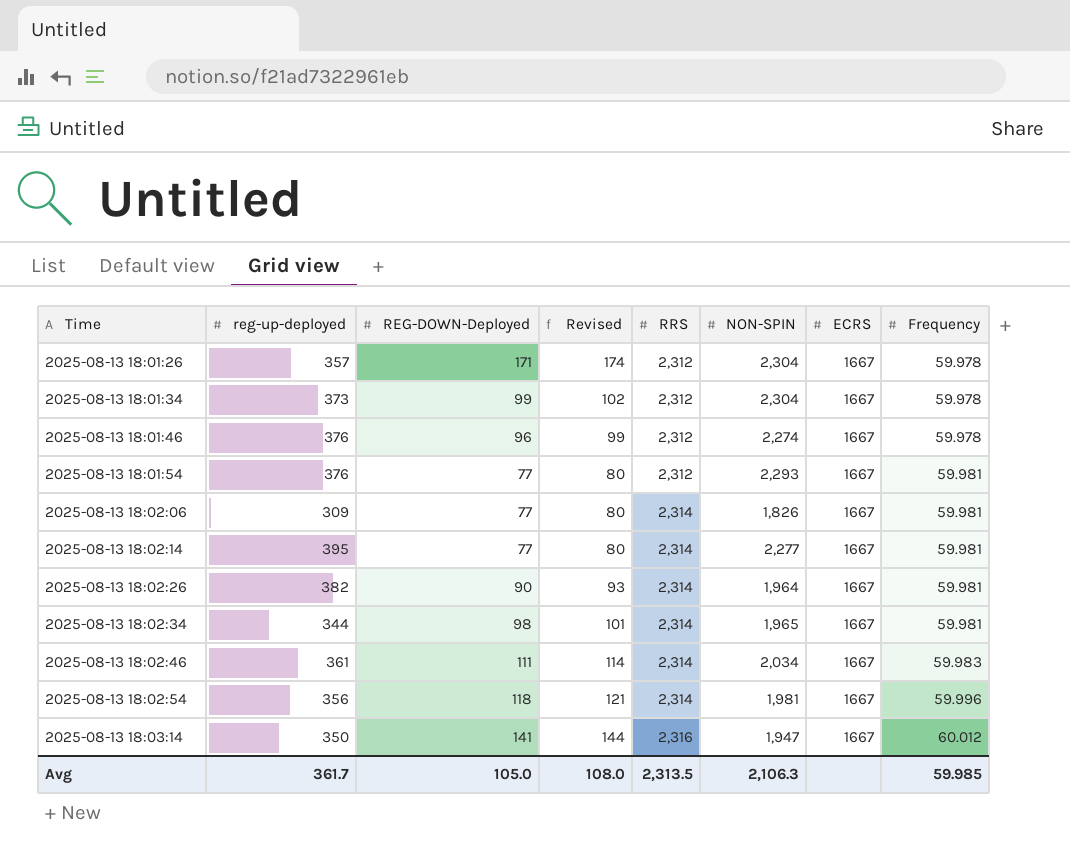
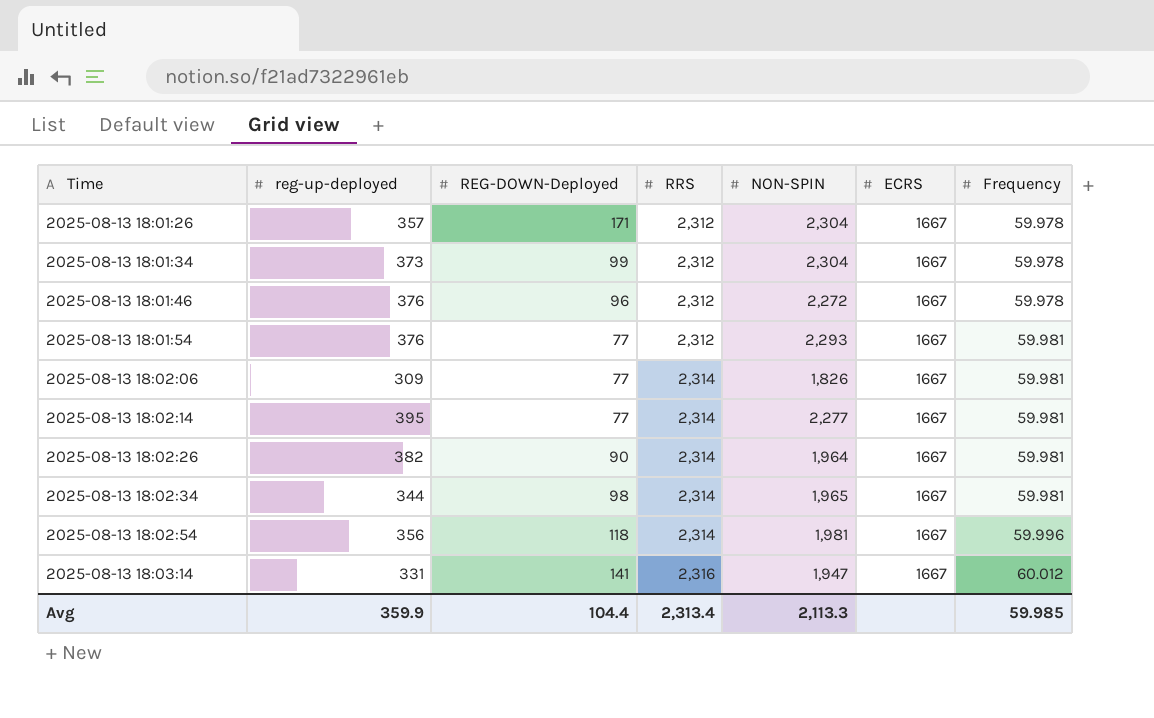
column Revised | formula: [REG-DOWN-Deployed] + 3 -> none
row 2025-08-13 18:02:46: 361 | 111 | 114 | 2,314 | 2,034 | 1667 | 59.983 -> none
2025-08-13 18:01:46 | NON-SPIN: 2,274 -> 2,272
2025-08-13 18:03:14 | reg-up-deployed: 350 -> 331
Avg | reg-up-deployed: 361.7 -> 359.9
Avg | REG-DOWN-Deployed: 105.0 -> 104.4
Avg | RRS: 2,313.5 -> 2,313.4
Avg | NON-SPIN: 2,106.3 -> 2,113.3

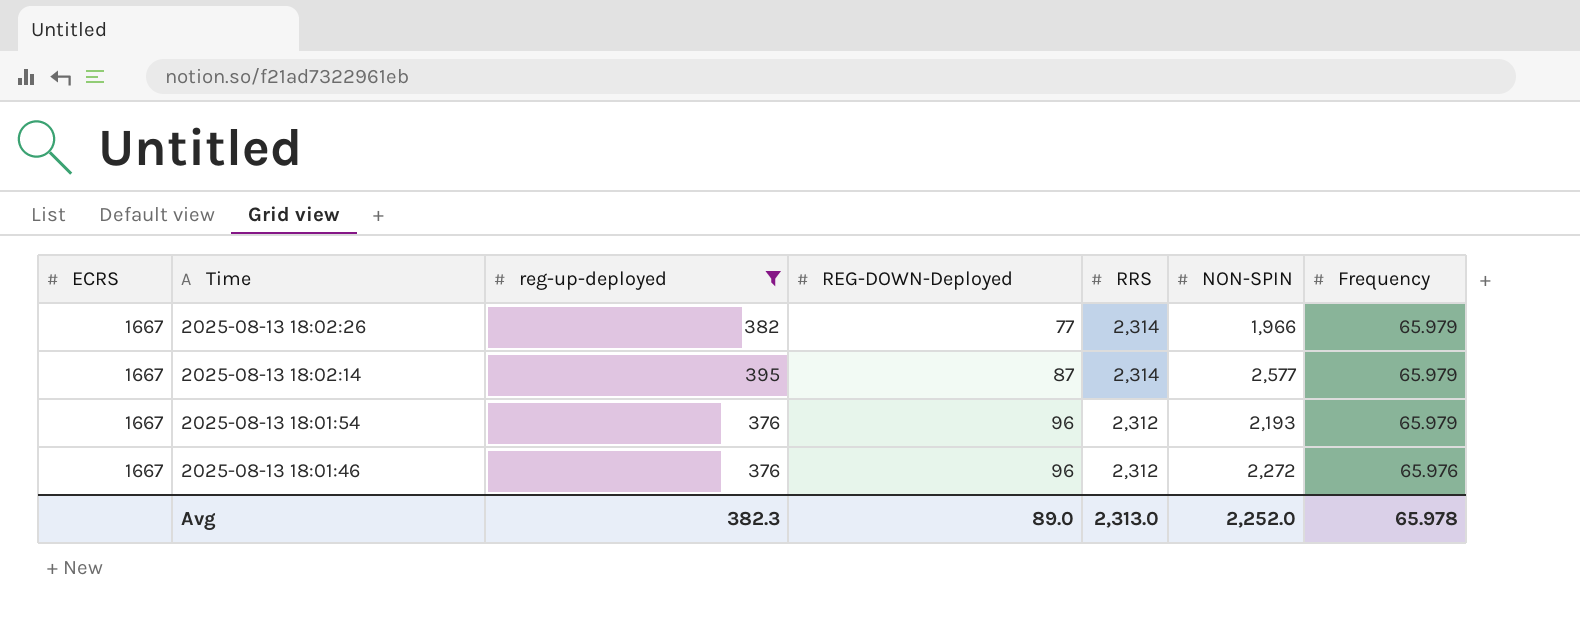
filter: none -> reg-up-deployed >= 376
row order: Time ascending -> Time descending
column ECRS | position: 6 -> 1
2025-08-13 18:02:26 | REG-DOWN-Deployed: 90 -> 77
2025-08-13 18:02:26 | NON-SPIN: 1,964 -> 1,966
2025-08-13 18:02:26 | Frequency: 59.981 -> 65.979
2025-08-13 18:02:14 | REG-DOWN-Deployed: 77 -> 87
2025-08-13 18:02:14 | NON-SPIN: 2,277 -> 2,577
2025-08-13 18:02:14 | Frequency: 59.981 -> 65.979
2025-08-13 18:01:54 | REG-DOWN-Deployed: 77 -> 96
2025-08-13 18:01:54 | NON-SPIN: 2,293 -> 2,193
2025-08-13 18:01:54 | Frequency: 59.981 -> 65.979
2025-08-13 18:01:46 | Frequency: 59.978 -> 65.976
Avg | reg-up-deployed: 359.9 -> 382.3
Avg | REG-DOWN-Deployed: 104.4 -> 89.0
Avg | RRS: 2,313.4 -> 2,313.0
Avg | NON-SPIN: 2,113.3 -> 2,252.0
Avg | Frequency: 59.985 -> 65.978

